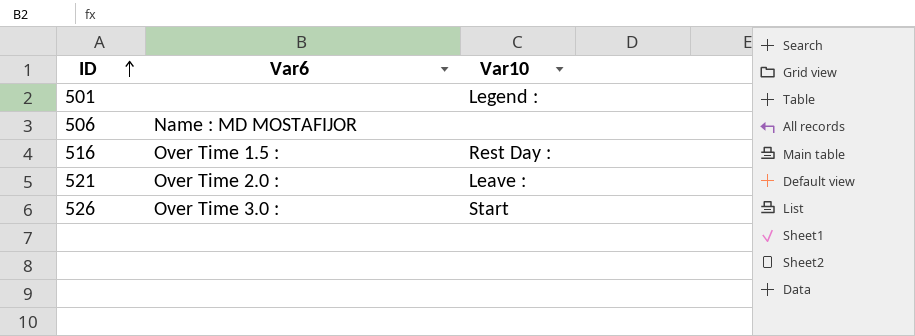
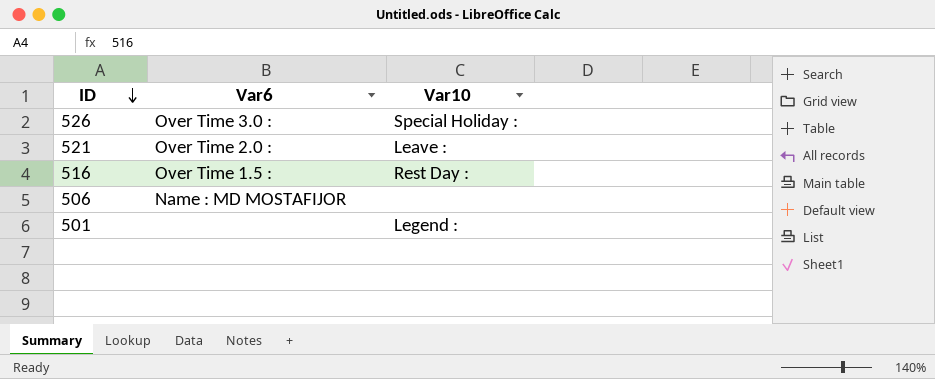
row order: ID ascending -> ID descending
526 | Var10: Start -> Special Holiday :

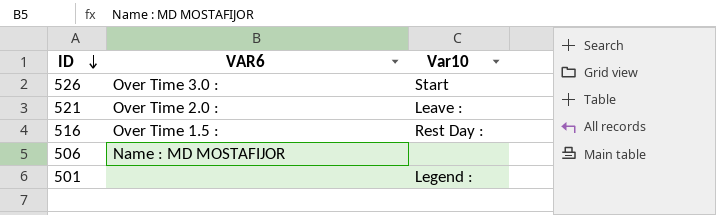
column name: Var6 -> VAR6
526 | Var10: Special Holiday : -> Start

